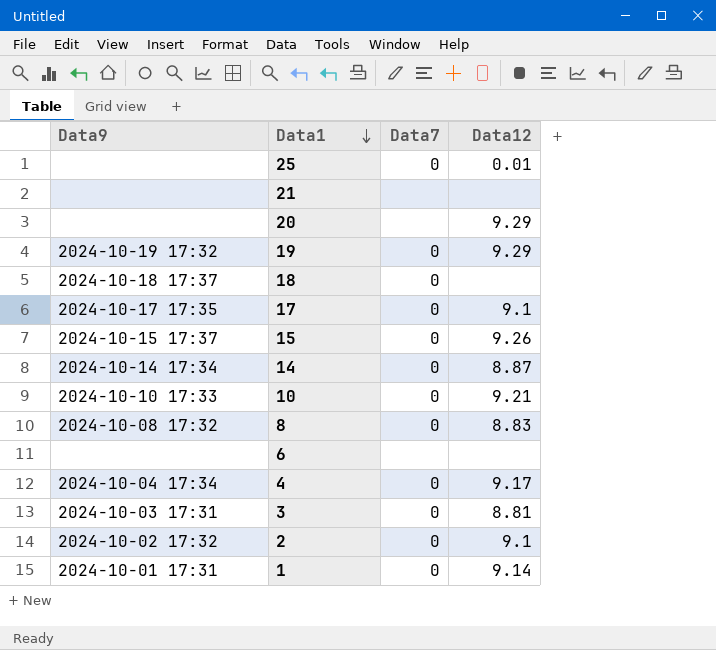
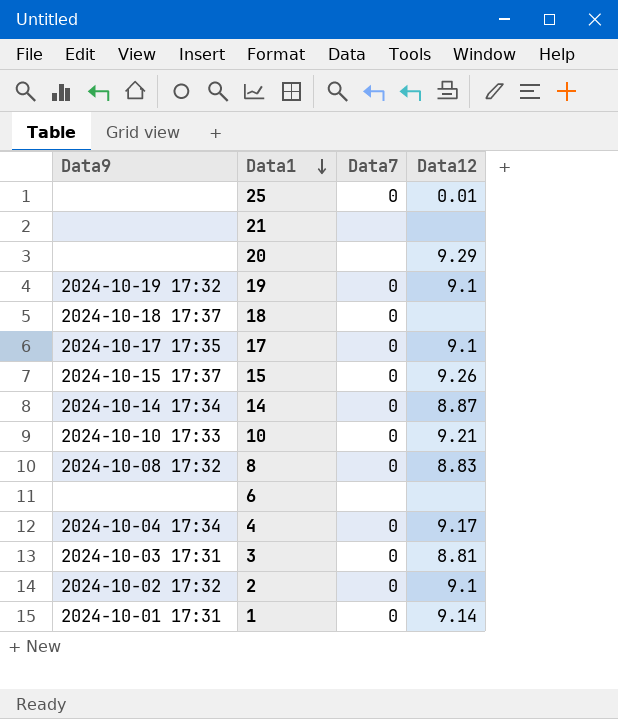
19 | Data12: 9.29 -> 9.1

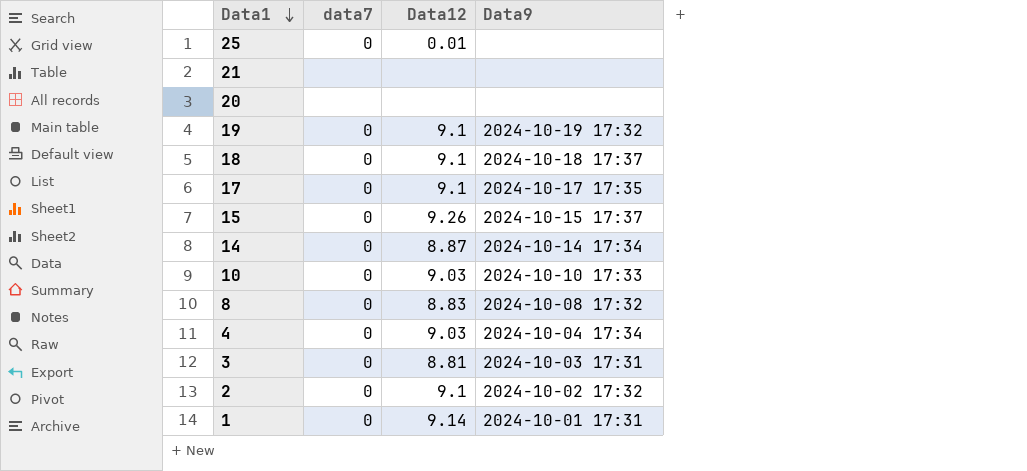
column name: Data7 -> data7
column Data9 | position: 1 -> 4
row 6: none | none | none -> none
20 | Data12: 9.29 -> none
18 | Data12: none -> 9.1
10 | Data12: 9.21 -> 9.03
4 | Data12: 9.17 -> 9.03

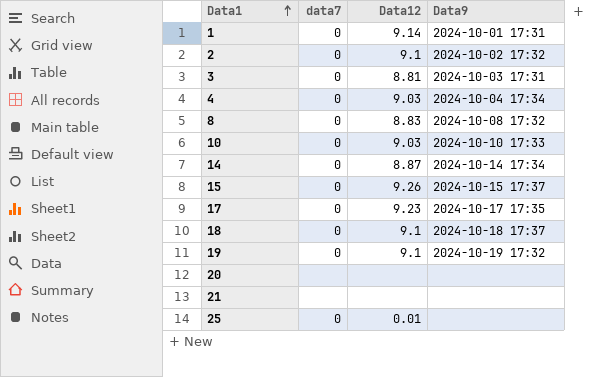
row order: Data1 descending -> Data1 ascending
17 | Data12: 9.1 -> 9.23

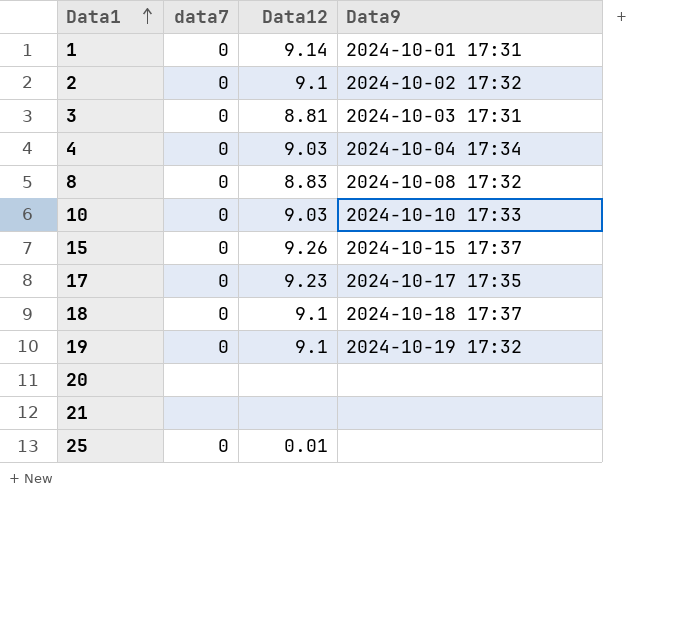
row 14: 0 | 8.87 | 2024-10-14 17:34 -> none

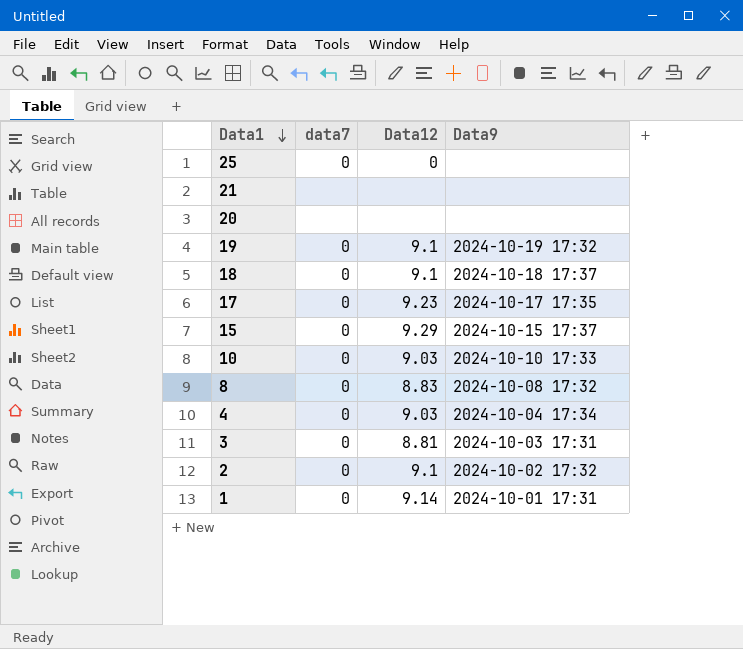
row order: Data1 ascending -> Data1 descending
25 | Data12: 0.01 -> 0
15 | Data12: 9.26 -> 9.29

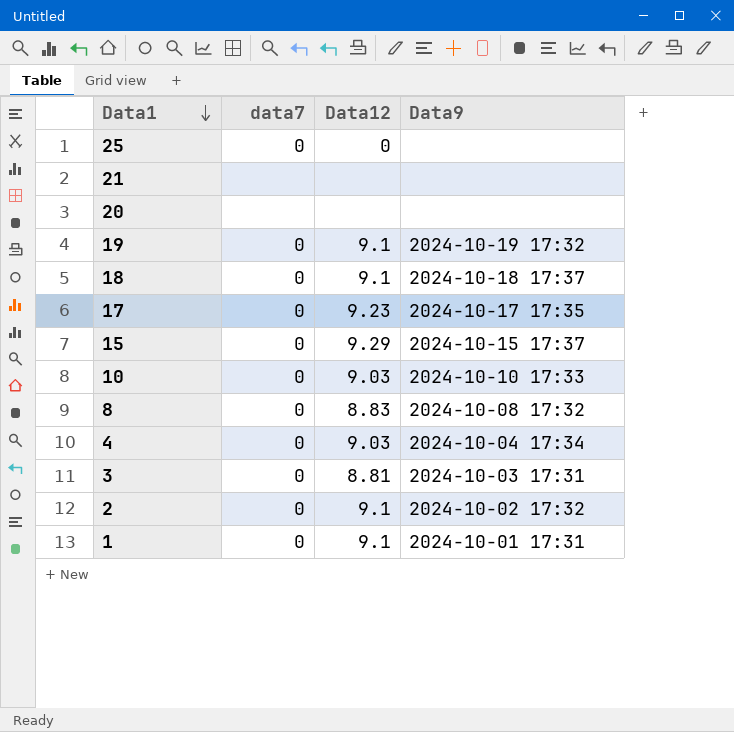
1 | Data12: 9.14 -> 9.1

